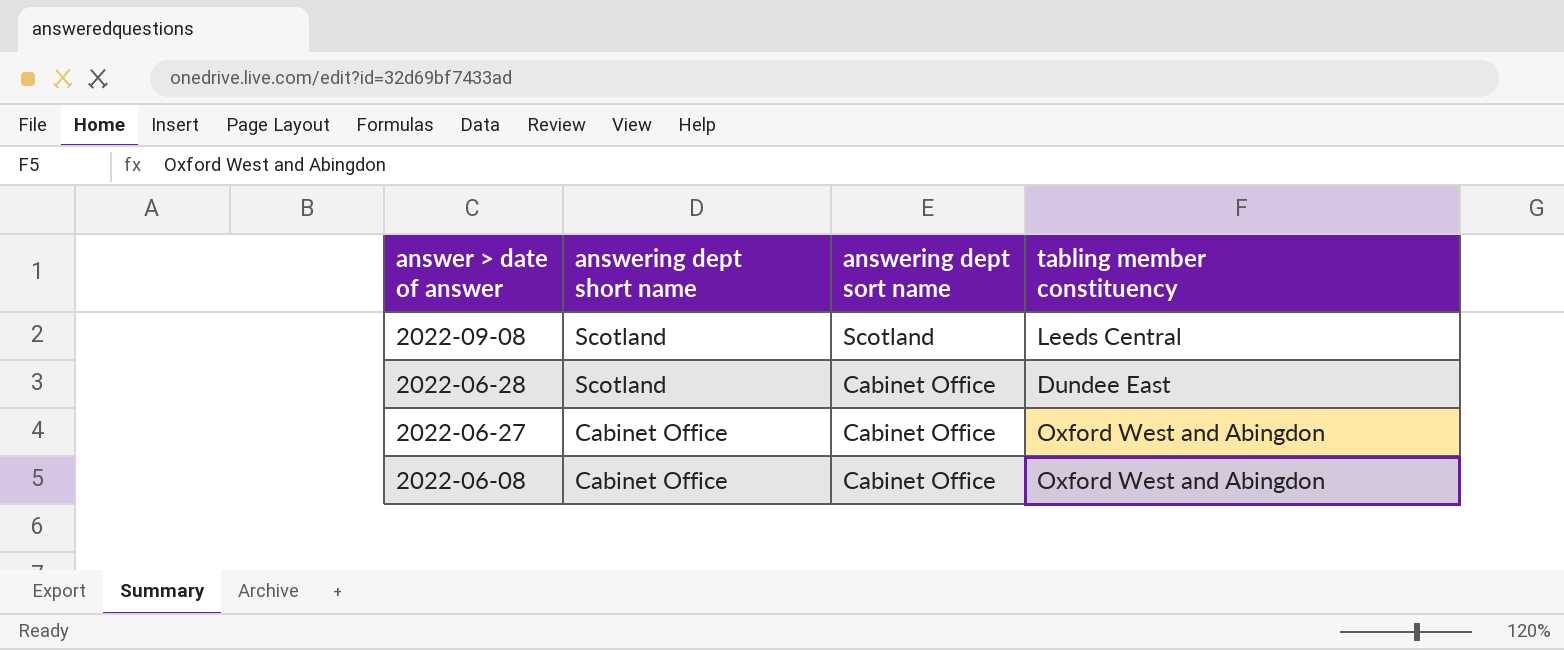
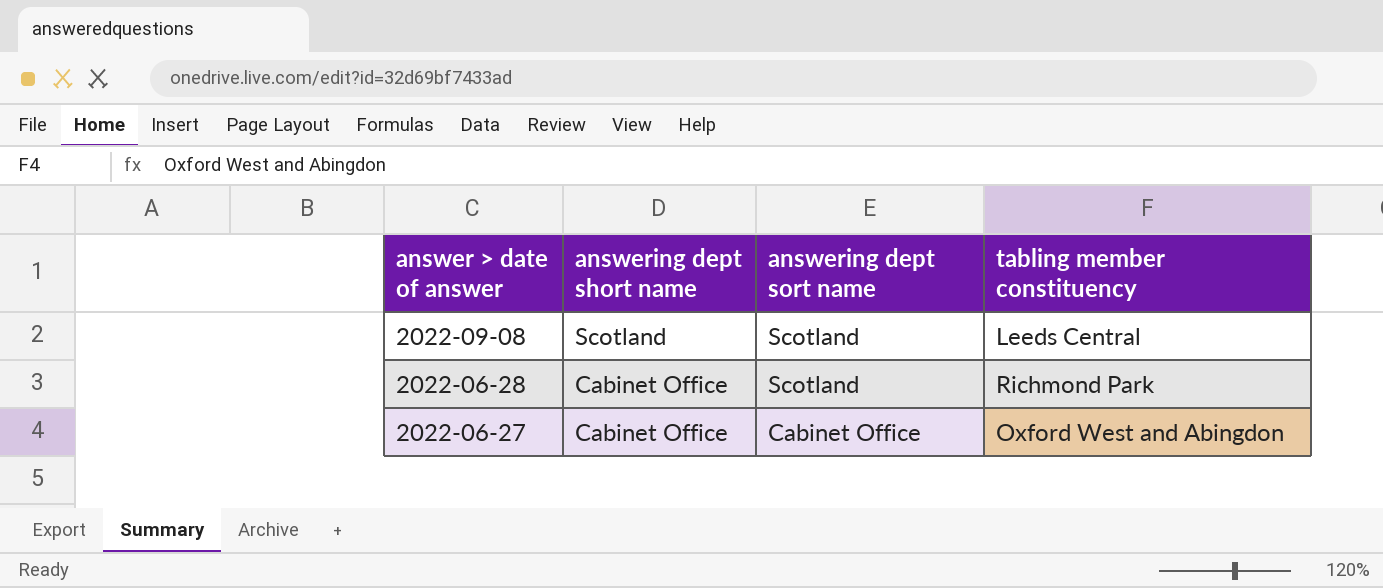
row 2022-06-08: Cabinet Office | Cabinet Office | Oxford West and Abingdon -> none
2022-06-28 | answering dept short name: Scotland -> Cabinet Office
2022-06-28 | answering dept sort name: Cabinet Office -> Scotland
2022-06-28 | tabling member constituency: Dundee East -> Richmond Park

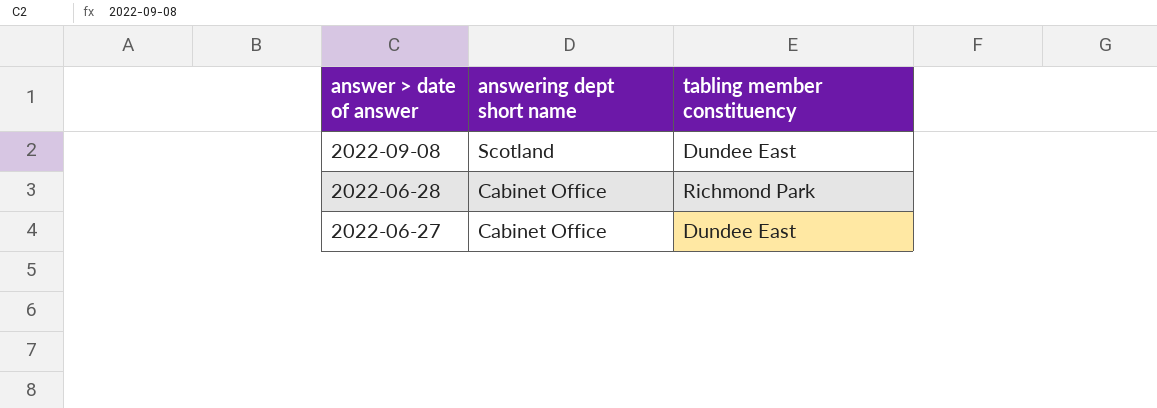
column answering dept sort name | position: 3 -> none
2022-09-08 | tabling member constituency: Leeds Central -> Dundee East
2022-06-27 | tabling member constituency: Oxford West and Abingdon -> Dundee East

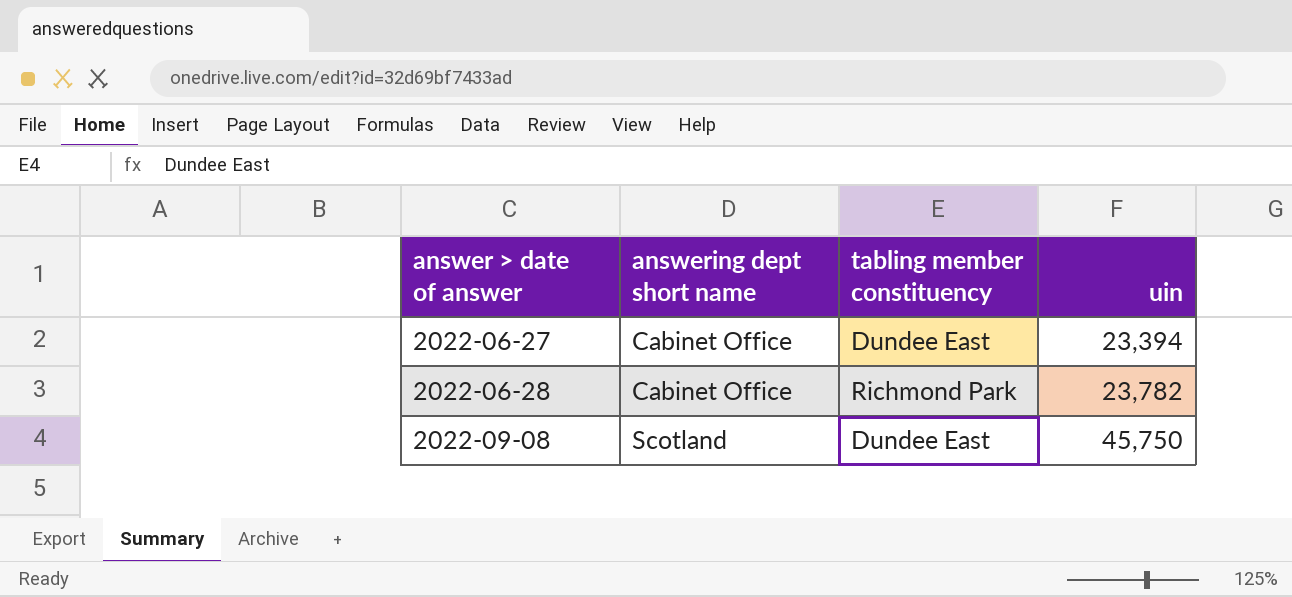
row order: answer > date of answer descending -> answer > date of answer ascending
column uin | position: none -> 4

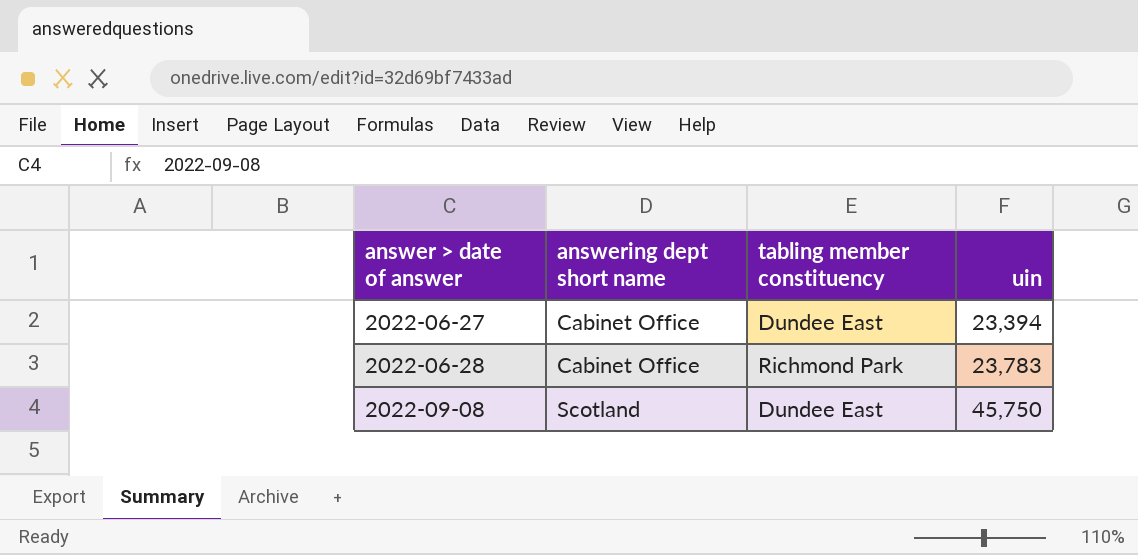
2022-06-28 | uin: 23,782 -> 23,783

